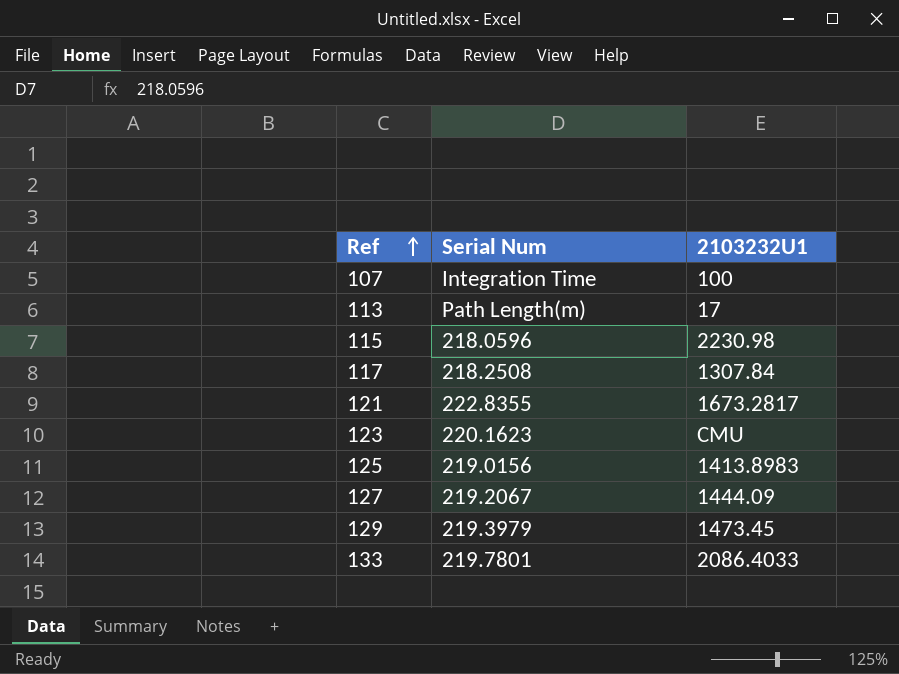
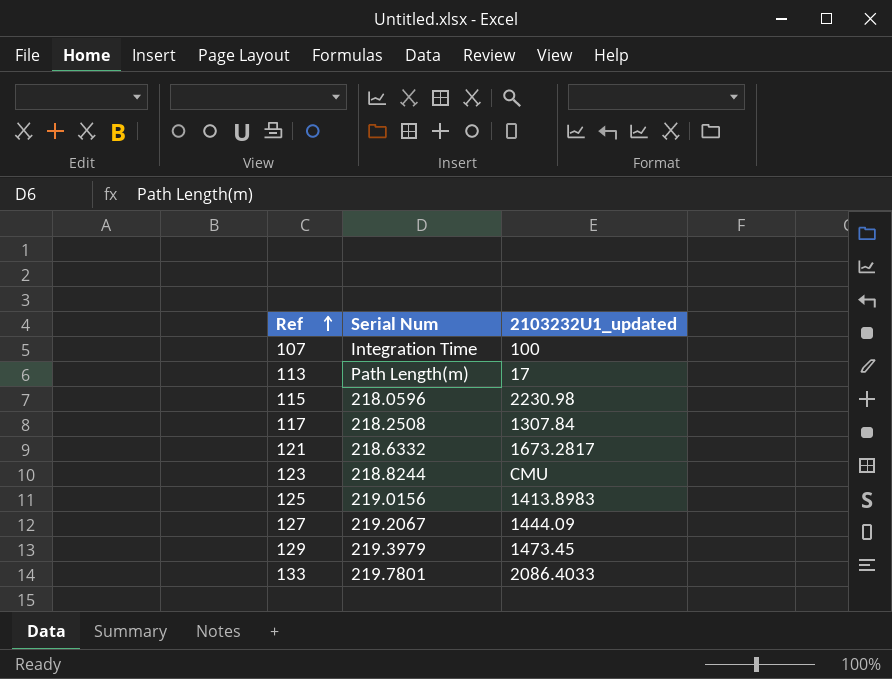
column name: 2103232U1 -> 2103232U1_updated
121 | Serial Num: 222.8355 -> 218.6332
123 | Serial Num: 220.1623 -> 218.8244

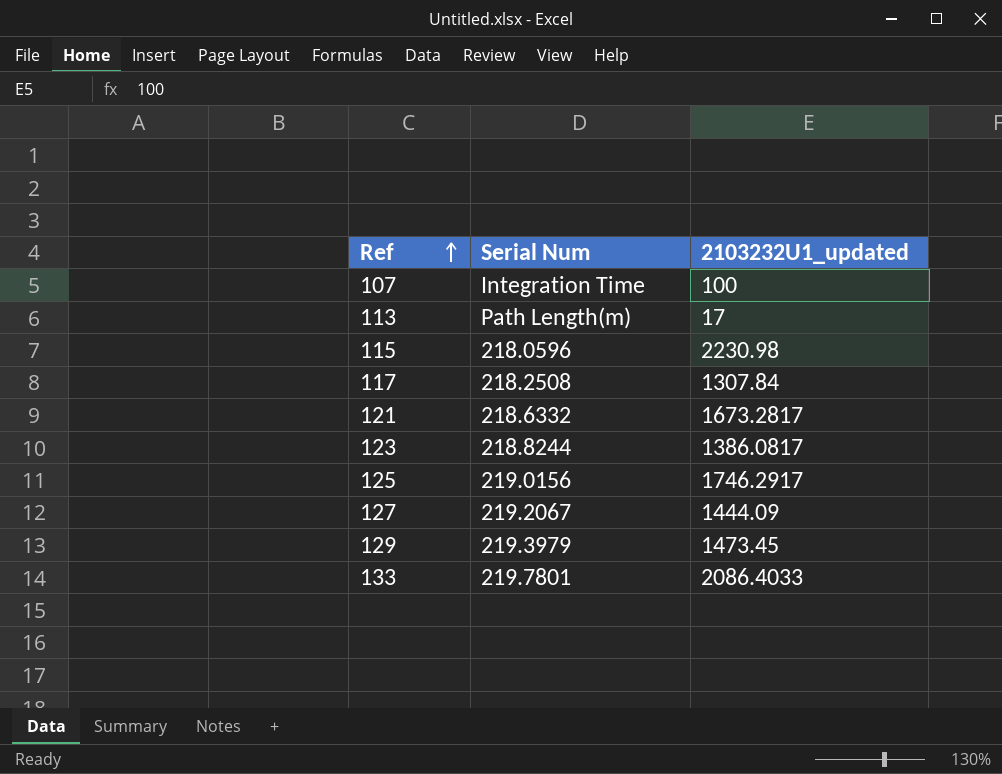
123 | 2103232U1_updated: CMU -> 1386.0817
125 | 2103232U1_updated: 1413.8983 -> 1746.2917

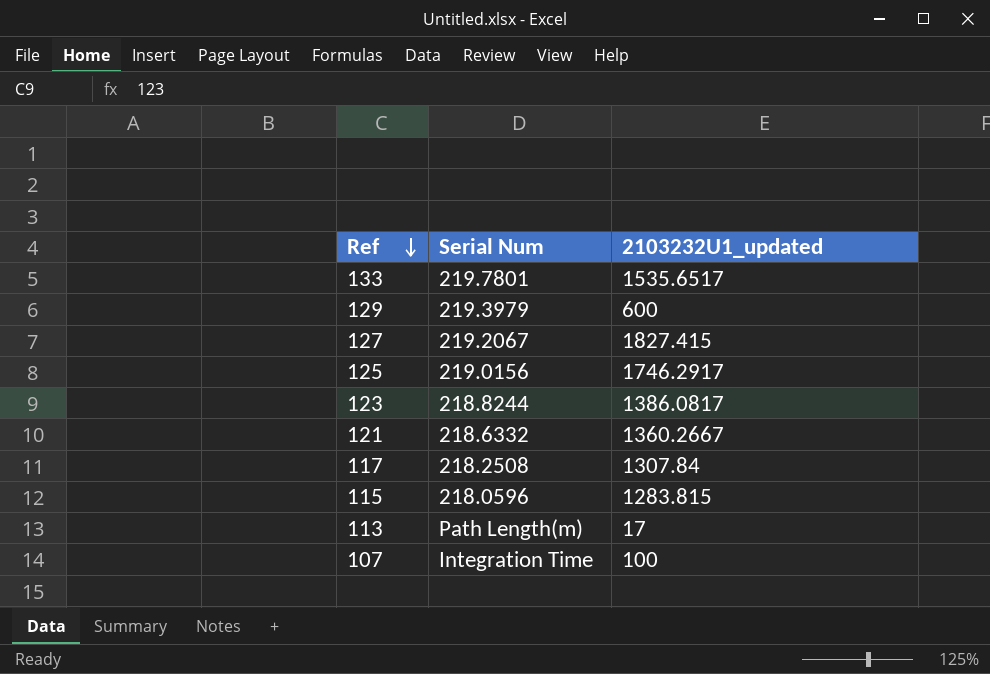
row order: Ref ascending -> Ref descending
133 | 2103232U1_updated: 2086.4033 -> 1535.6517
129 | 2103232U1_updated: 1473.45 -> 600
127 | 2103232U1_updated: 1444.09 -> 1827.415
121 | 2103232U1_updated: 1673.2817 -> 1360.2667
115 | 2103232U1_updated: 2230.98 -> 1283.815

